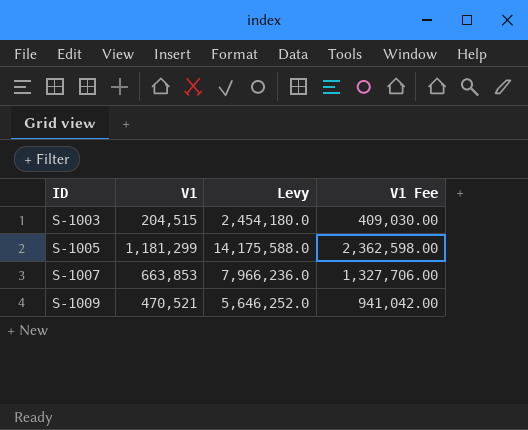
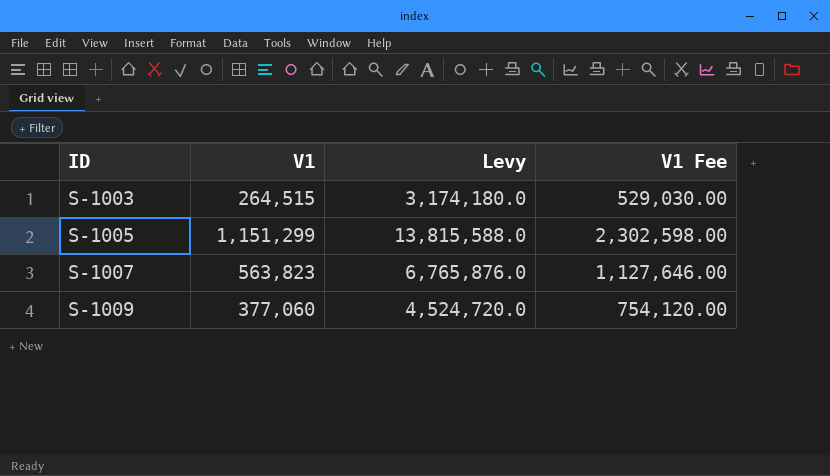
S-1003 | V1: 204,515 -> 264,515
S-1003 | Levy: 2,454,180.0 -> 3,174,180.0
S-1003 | V1 Fee: 409,030.00 -> 529,030.00
S-1005 | V1: 1,181,299 -> 1,151,299
S-1005 | Levy: 14,175,588.0 -> 13,815,588.0
S-1005 | V1 Fee: 2,362,598.00 -> 2,302,598.00
S-1007 | V1: 663,853 -> 563,823
S-1007 | Levy: 7,966,236.0 -> 6,765,876.0
S-1007 | V1 Fee: 1,327,706.00 -> 1,127,646.00
S-1009 | V1: 470,521 -> 377,060
S-1009 | Levy: 5,646,252.0 -> 4,524,720.0
S-1009 | V1 Fee: 941,042.00 -> 754,120.00

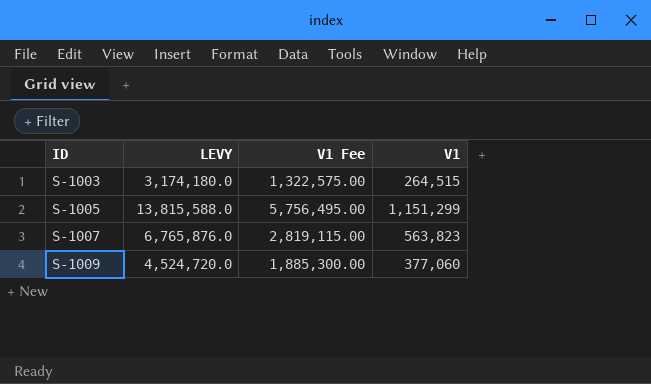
column name: Levy -> LEVY
column V1 Fee | formula: [V1] * 2 -> [V1] * 5
column V1 | position: 2 -> 4

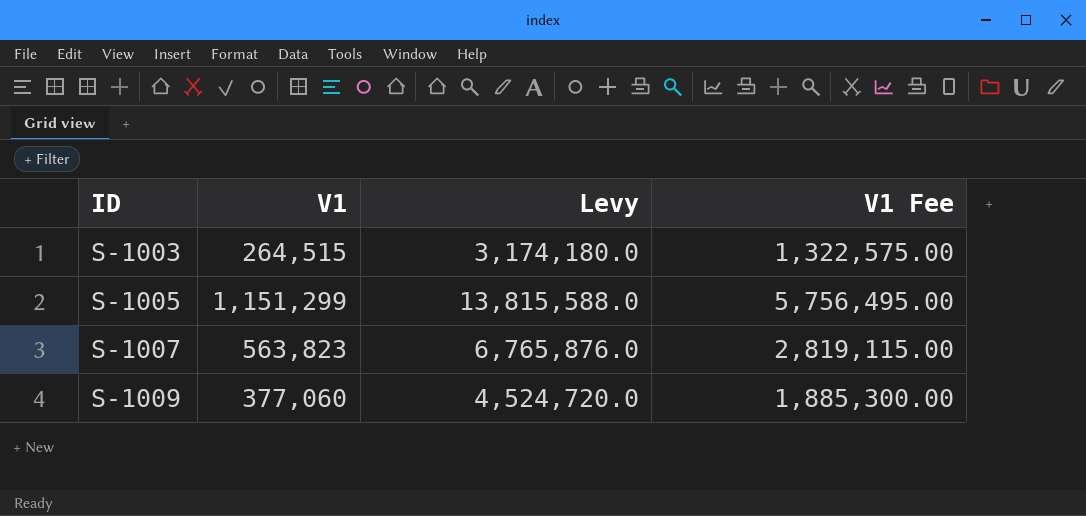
column V1 | position: 4 -> 2
column name: LEVY -> Levy

